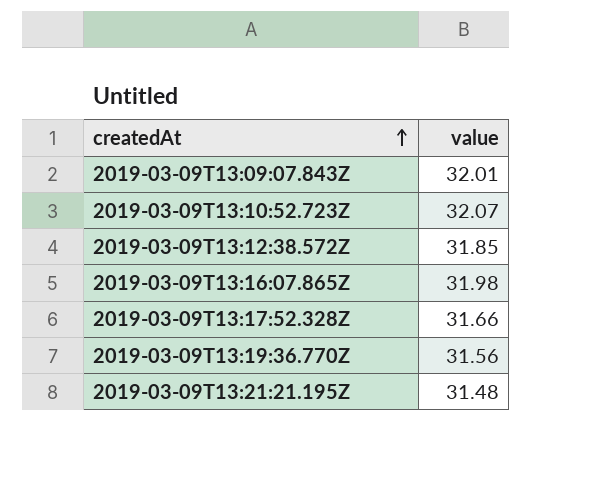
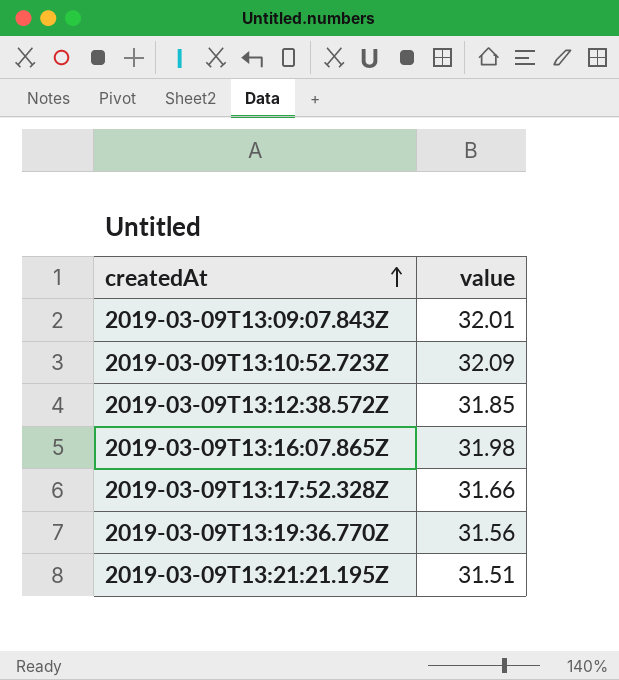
2019-03-09T13:10:52.723Z | value: 32.07 -> 32.09
2019-03-09T13:21:21.195Z | value: 31.48 -> 31.51

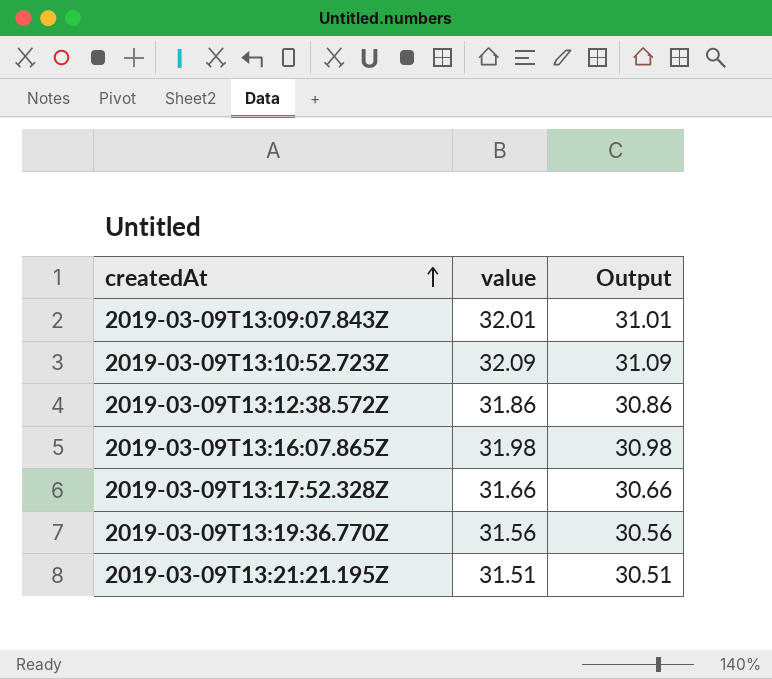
column Output | formula: none -> [value] - 1
2019-03-09T13:12:38.572Z | value: 31.85 -> 31.86

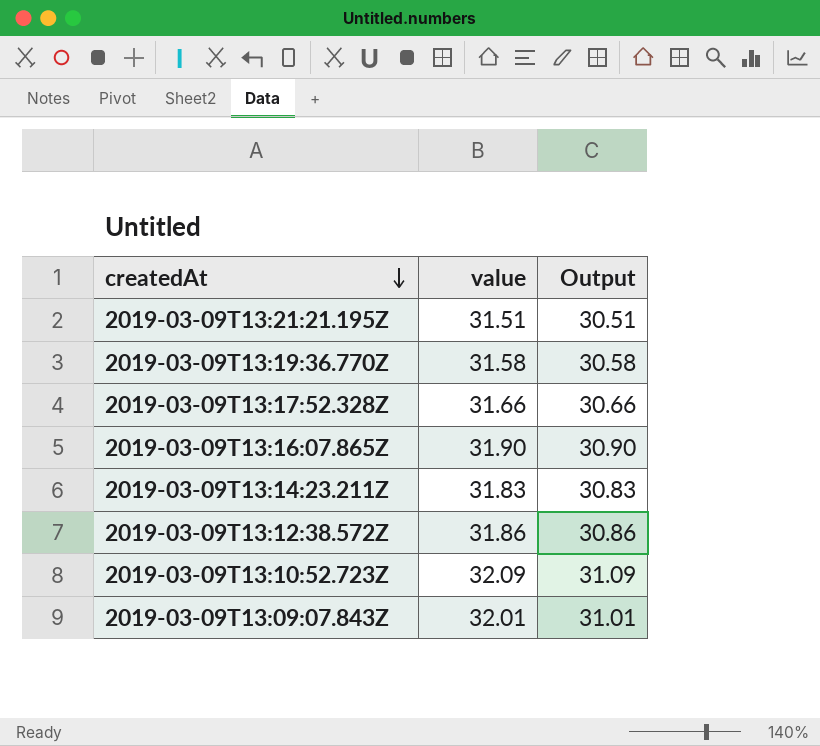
row order: createdAt ascending -> createdAt descending
2019-03-09T13:19:36.770Z | value: 31.56 -> 31.58
2019-03-09T13:19:36.770Z | Output: 30.56 -> 30.58
2019-03-09T13:16:07.865Z | value: 31.98 -> 31.90
2019-03-09T13:16:07.865Z | Output: 30.98 -> 30.90
row 2019-03-09T13:14:23.211Z: none -> 31.83 | 30.83

